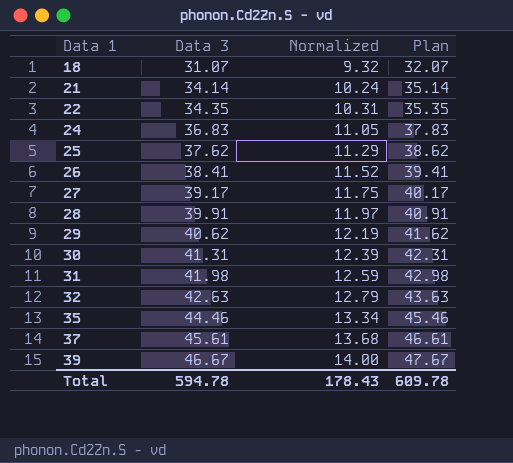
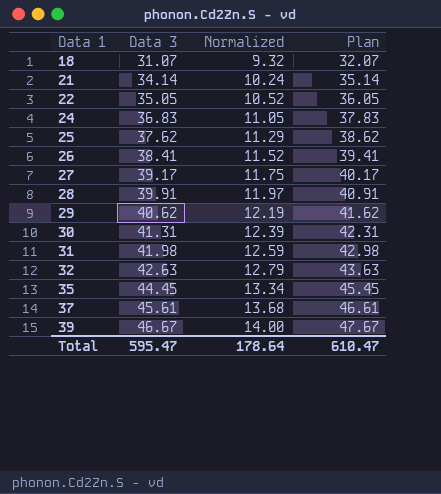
22 | Data 3: 34.35 -> 35.05
22 | Normalized: 10.31 -> 10.52
22 | Plan: 35.35 -> 36.05
35 | Data 3: 44.46 -> 44.45
35 | Plan: 45.46 -> 45.45
Total | Data 3: 594.78 -> 595.47
Total | Normalized: 178.43 -> 178.64
Total | Plan: 609.78 -> 610.47

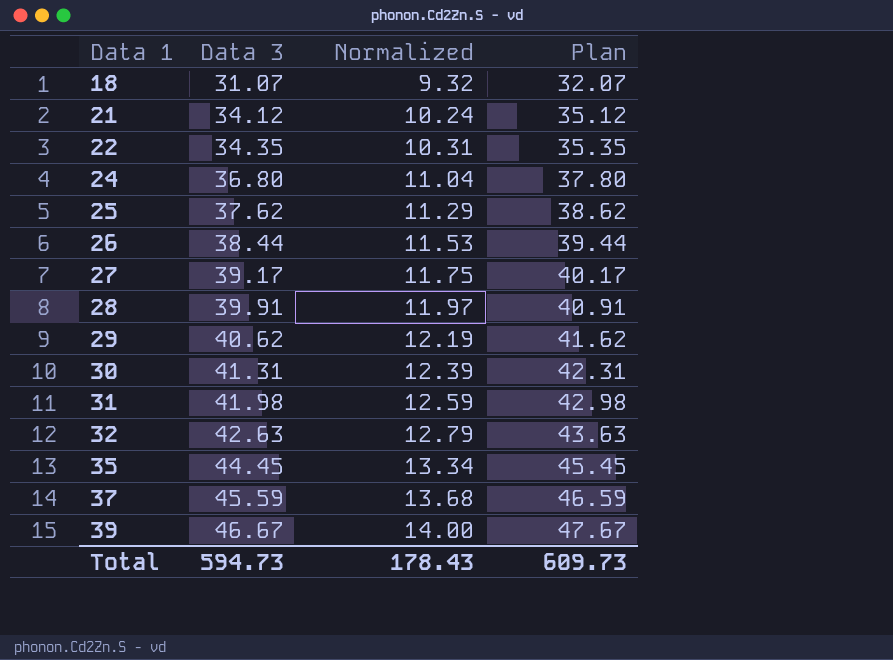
21 | Data 3: 34.14 -> 34.12
21 | Plan: 35.14 -> 35.12
22 | Data 3: 35.05 -> 34.35
22 | Normalized: 10.52 -> 10.31
22 | Plan: 36.05 -> 35.35
24 | Data 3: 36.83 -> 36.80
24 | Normalized: 11.05 -> 11.04
24 | Plan: 37.83 -> 37.80
26 | Data 3: 38.41 -> 38.44
26 | Normalized: 11.52 -> 11.53
26 | Plan: 39.41 -> 39.44
37 | Data 3: 45.61 -> 45.59
37 | Plan: 46.61 -> 46.59
Total | Data 3: 595.47 -> 594.73
Total | Normalized: 178.64 -> 178.43
Total | Plan: 610.47 -> 609.73

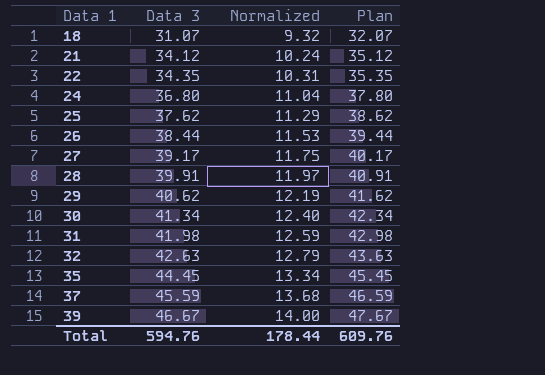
30 | Data 3: 41.31 -> 41.34
30 | Normalized: 12.39 -> 12.40
30 | Plan: 42.31 -> 42.34
Total | Data 3: 594.73 -> 594.76
Total | Normalized: 178.43 -> 178.44
Total | Plan: 609.73 -> 609.76

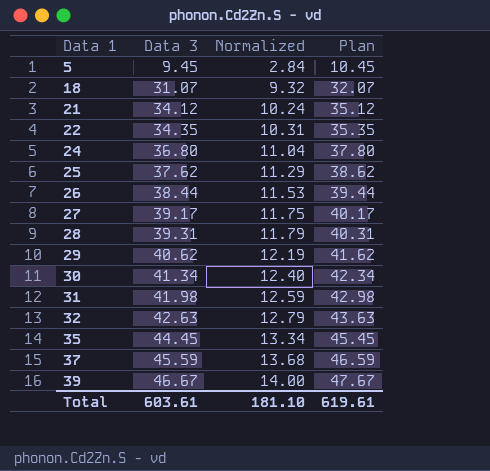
row 5: none -> 9.45 | 2.84 | 10.45
28 | Data 3: 39.91 -> 39.31
28 | Normalized: 11.97 -> 11.79
28 | Plan: 40.91 -> 40.31
Total | Data 3: 594.76 -> 603.61
Total | Normalized: 178.44 -> 181.10
Total | Plan: 609.76 -> 619.61

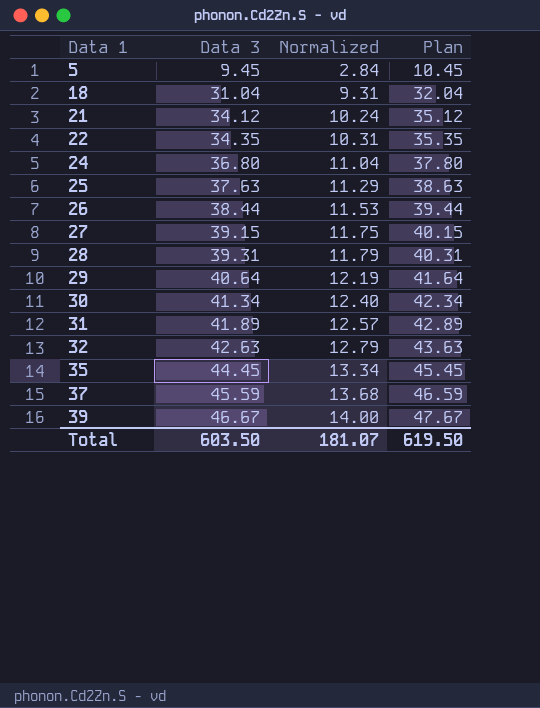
18 | Data 3: 31.07 -> 31.04
18 | Normalized: 9.32 -> 9.31
18 | Plan: 32.07 -> 32.04
25 | Data 3: 37.62 -> 37.63
25 | Plan: 38.62 -> 38.63
27 | Data 3: 39.17 -> 39.15
27 | Plan: 40.17 -> 40.15
29 | Data 3: 40.62 -> 40.64
29 | Plan: 41.62 -> 41.64
31 | Data 3: 41.98 -> 41.89
31 | Normalized: 12.59 -> 12.57
31 | Plan: 42.98 -> 42.89
Total | Data 3: 603.61 -> 603.50
Total | Normalized: 181.10 -> 181.07
Total | Plan: 619.61 -> 619.50

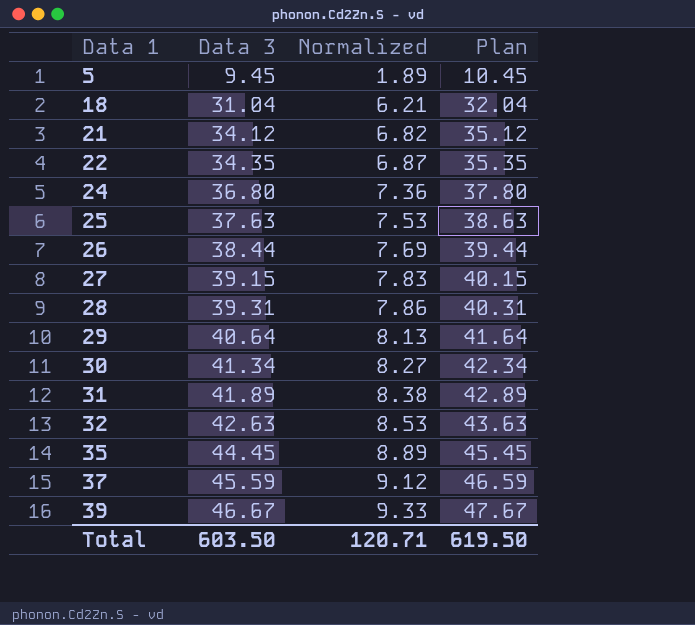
column Normalized | formula: [Data 3] * 0.3 -> [Data 3] * 0.2
Total | Normalized: 181.07 -> 120.71

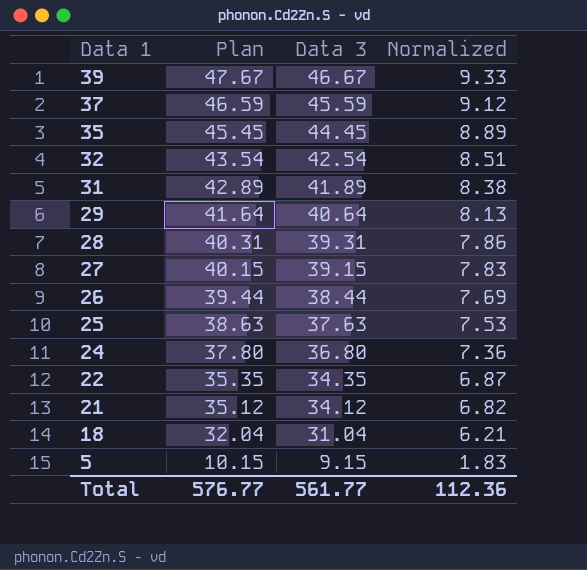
row order: Data 1 ascending -> Data 1 descending
column Plan | position: 4 -> 2
row 30: 41.34 | 8.27 | 42.34 -> none
32 | Plan: 43.63 -> 43.54
32 | Data 3: 42.63 -> 42.54
32 | Normalized: 8.53 -> 8.51
5 | Plan: 10.45 -> 10.15
5 | Data 3: 9.45 -> 9.15
5 | Normalized: 1.89 -> 1.83
Total | Plan: 619.50 -> 576.77
Total | Data 3: 603.50 -> 561.77
Total | Normalized: 120.71 -> 112.36

